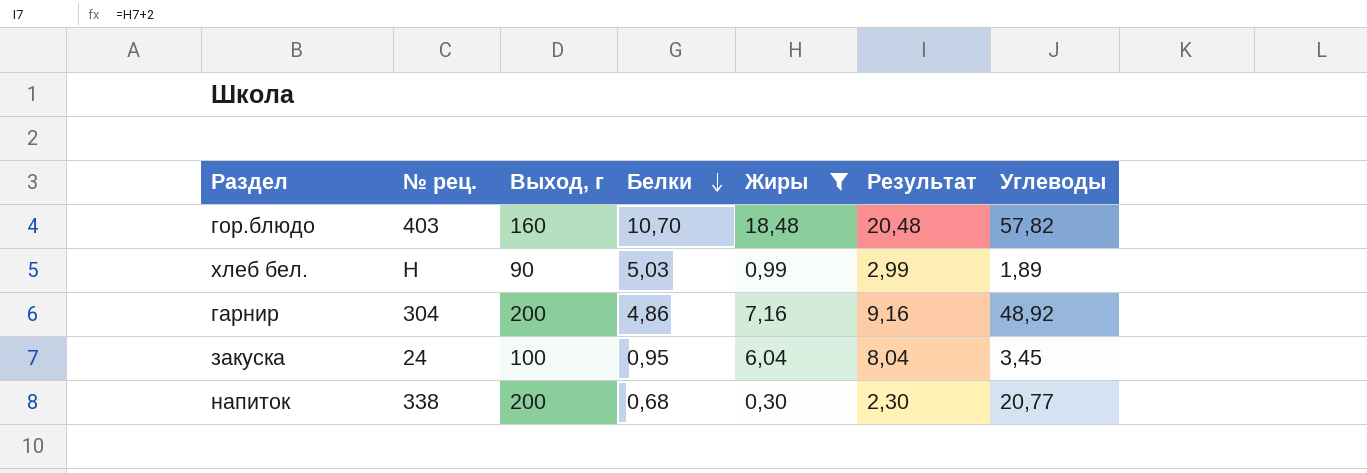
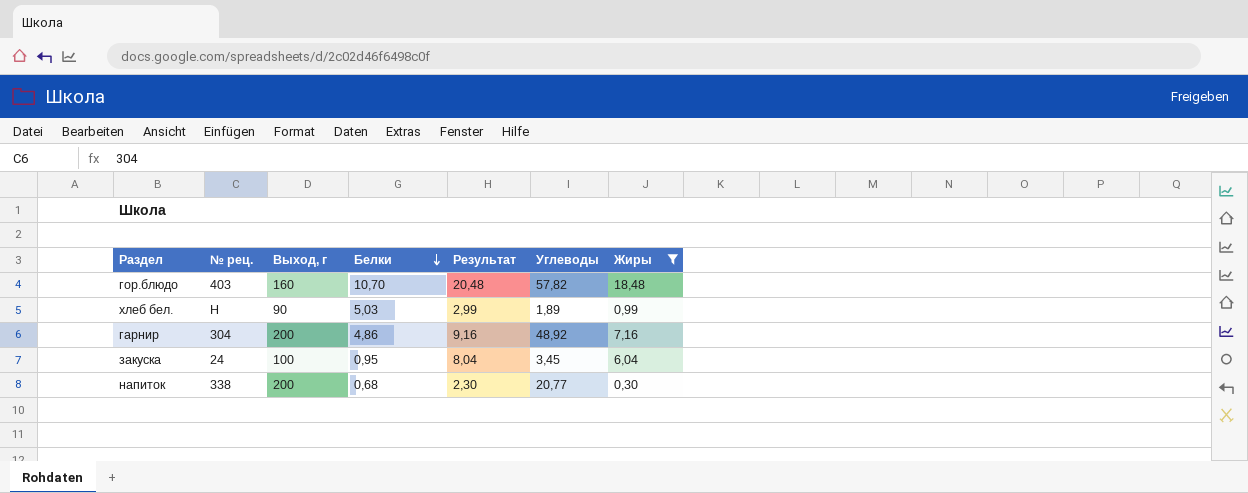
column Жиры | position: 5 -> 7

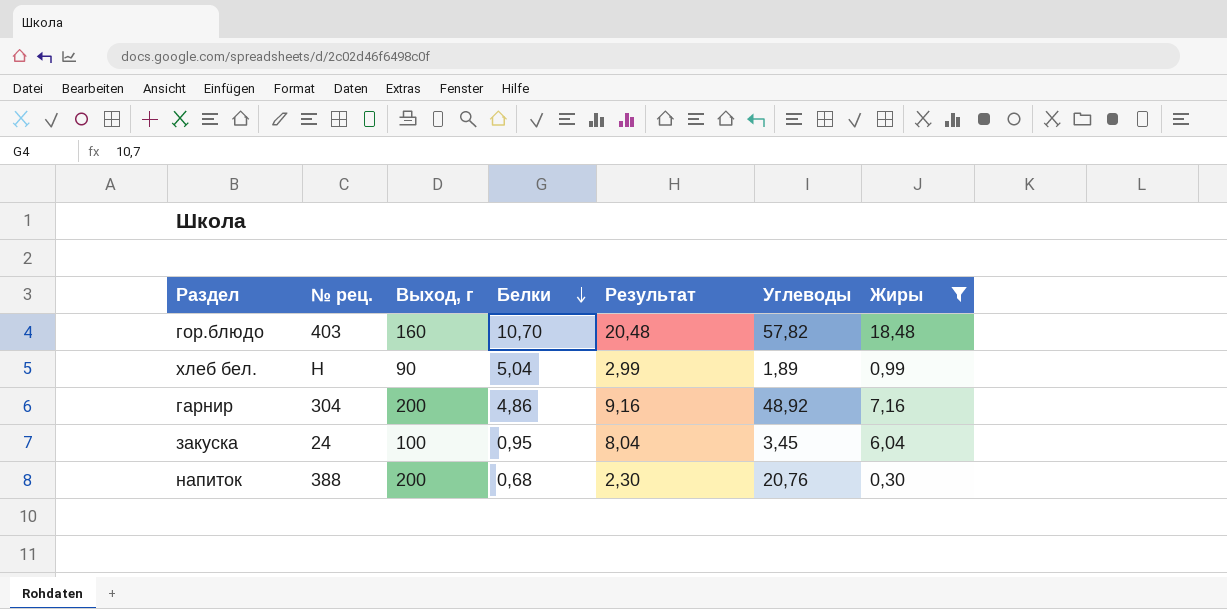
хлеб бел. | Белки: 5,03 -> 5,04
напиток | № рец.: 338 -> 388
напиток | Углеводы: 20,77 -> 20,76

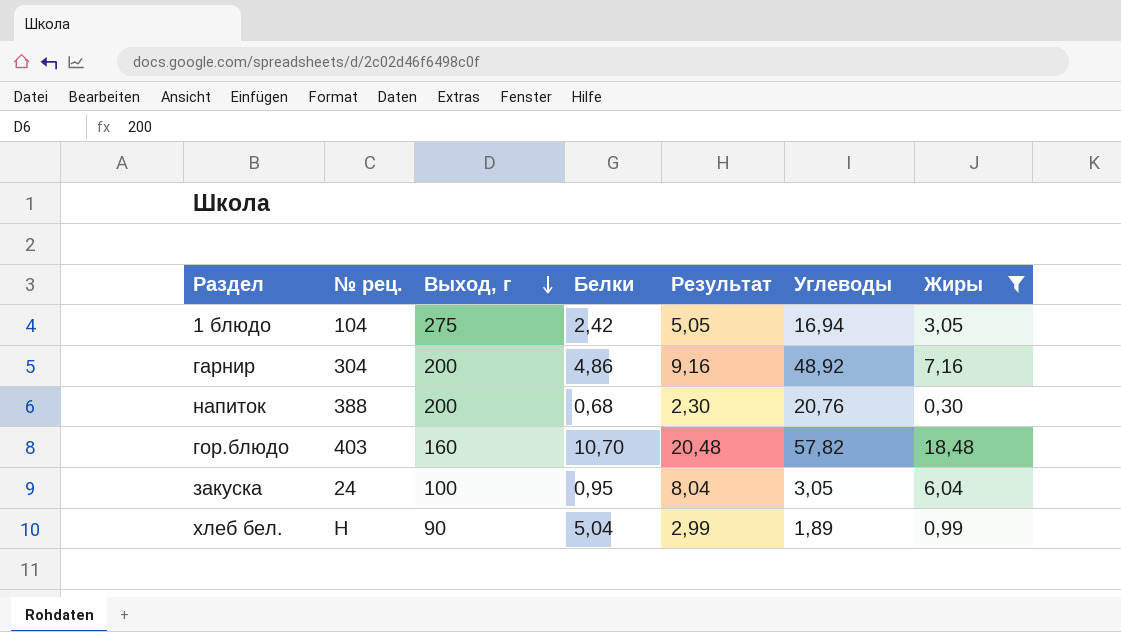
row order: Белки descending -> Выход, г descending
row 1 блюдо: none -> 104 | 275 | 2,42 | 5,05 | 16,94 | 3,05
закуска | Углеводы: 3,45 -> 3,05

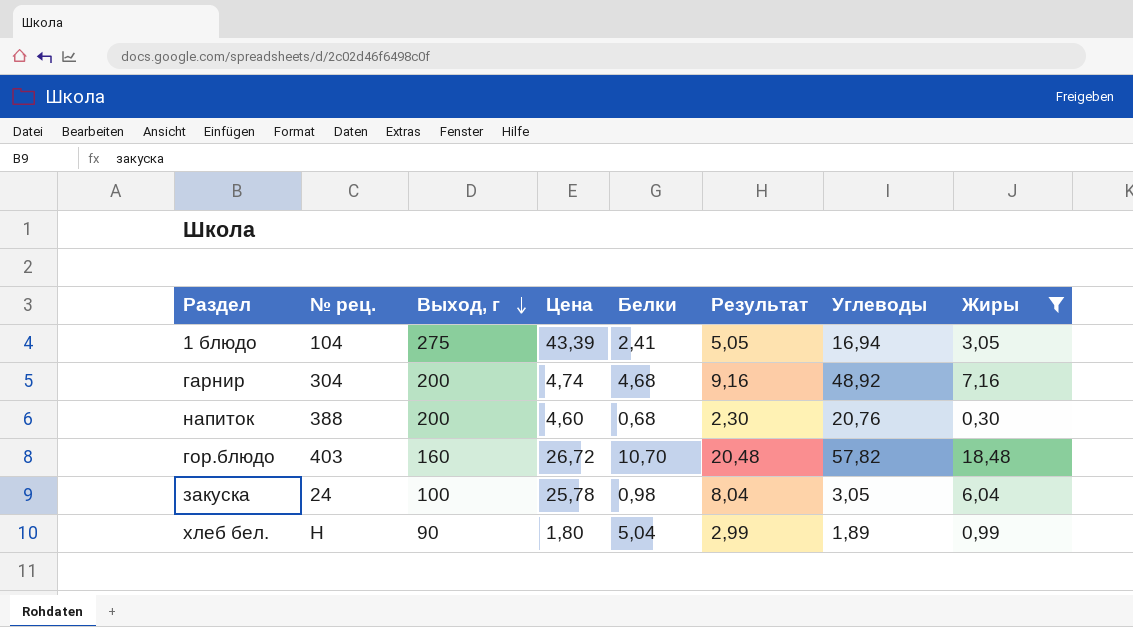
column Цена | position: none -> 4
1 блюдо | Белки: 2,42 -> 2,41
гарнир | Белки: 4,86 -> 4,68
закуска | Белки: 0,95 -> 0,98

